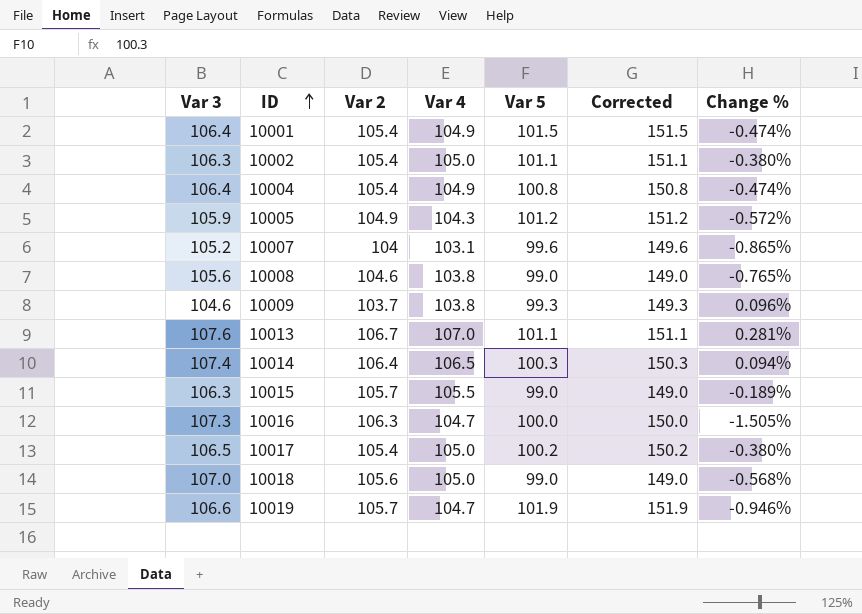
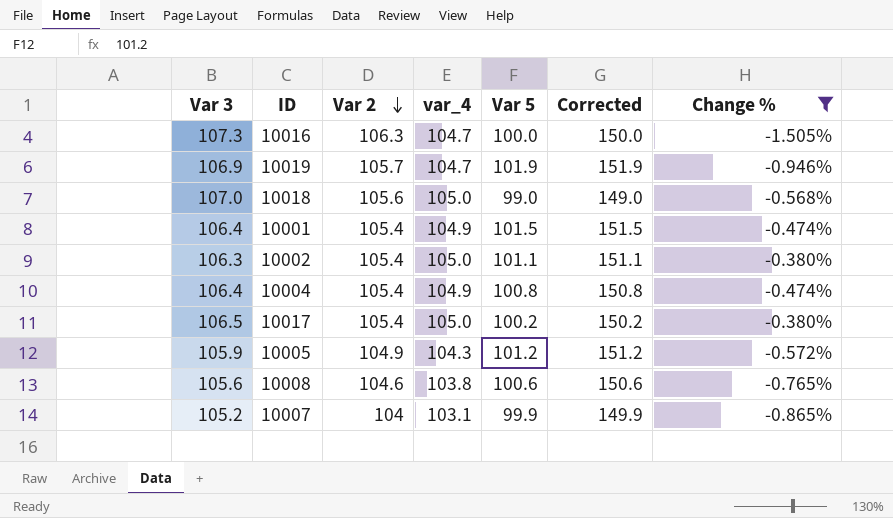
filter: none -> Change % <= -0.380%
row order: ID ascending -> Var 2 descending
column name: Var 4 -> var_4
10019 | Var 3: 106.6 -> 106.9
10008 | Var 5: 99.0 -> 100.6
10008 | Corrected: 149.0 -> 150.6
10007 | Var 5: 99.6 -> 99.9
10007 | Corrected: 149.6 -> 149.9

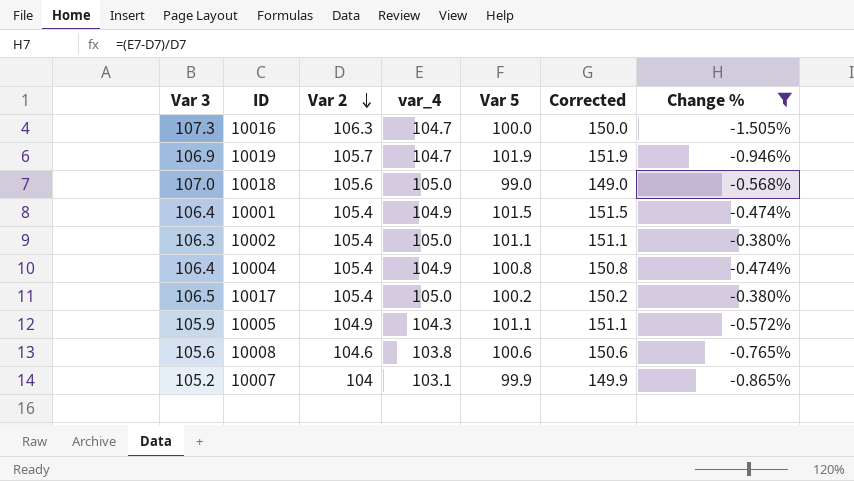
10005 | Var 5: 101.2 -> 101.1
10005 | Corrected: 151.2 -> 151.1

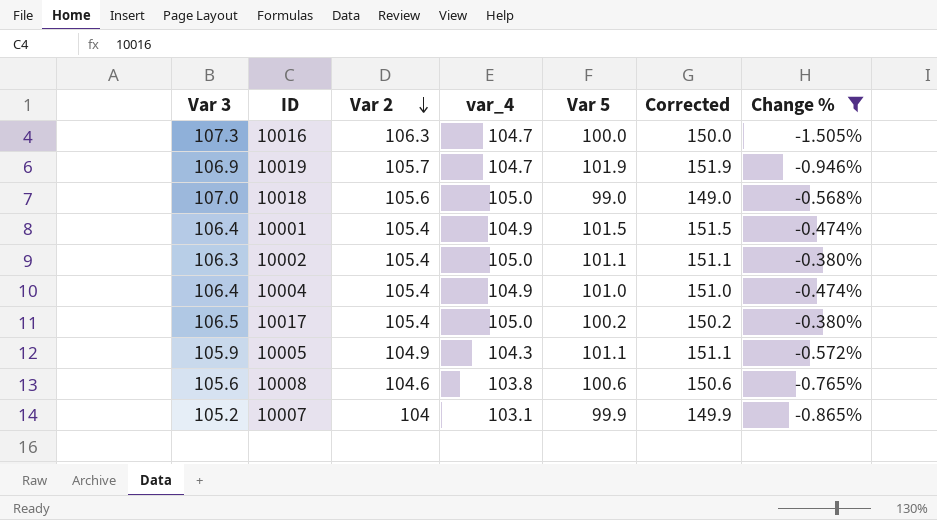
10004 | Var 5: 100.8 -> 101.0
10004 | Corrected: 150.8 -> 151.0

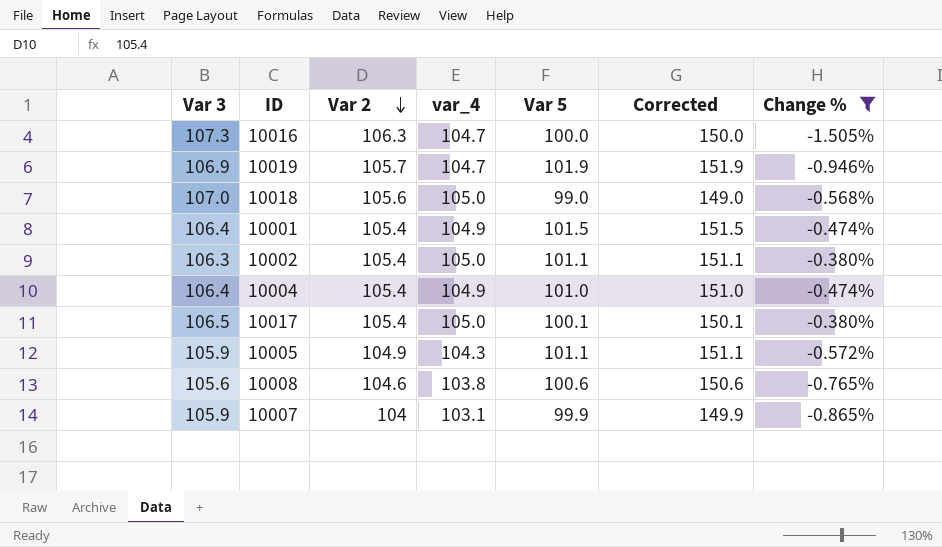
10017 | Var 5: 100.2 -> 100.1
10017 | Corrected: 150.2 -> 150.1
10007 | Var 3: 105.2 -> 105.9

